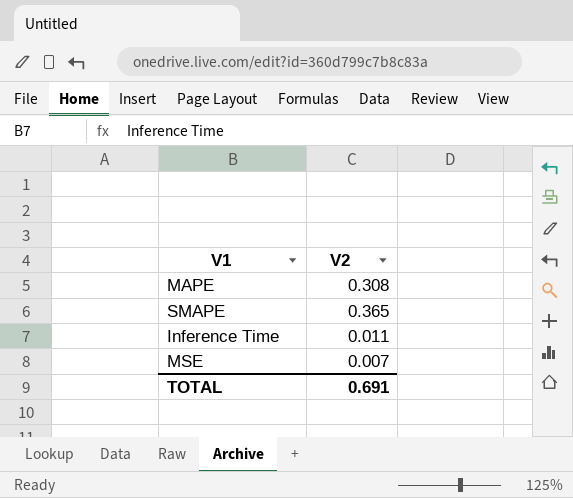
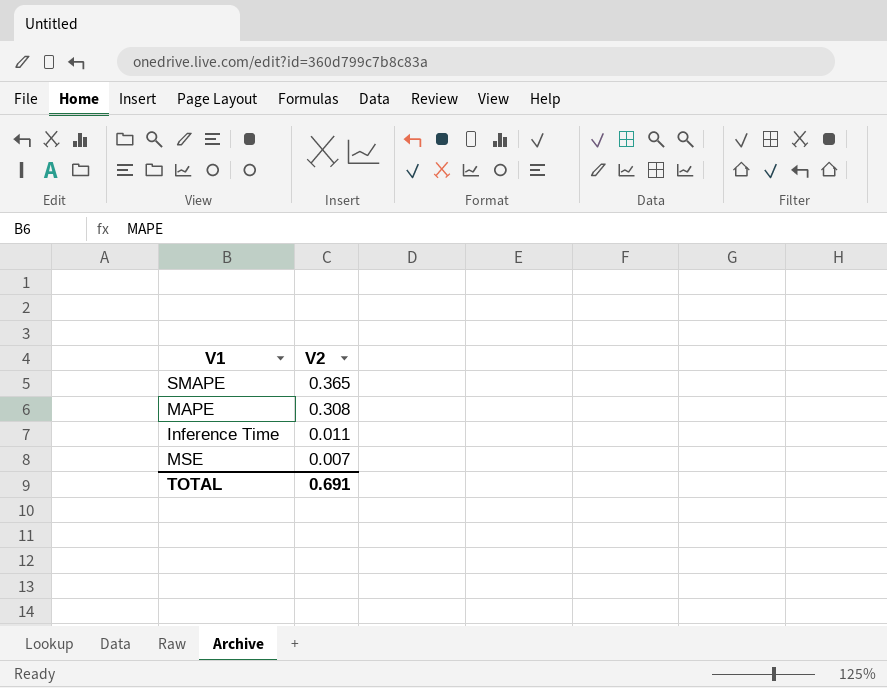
row order: none -> V2 descending

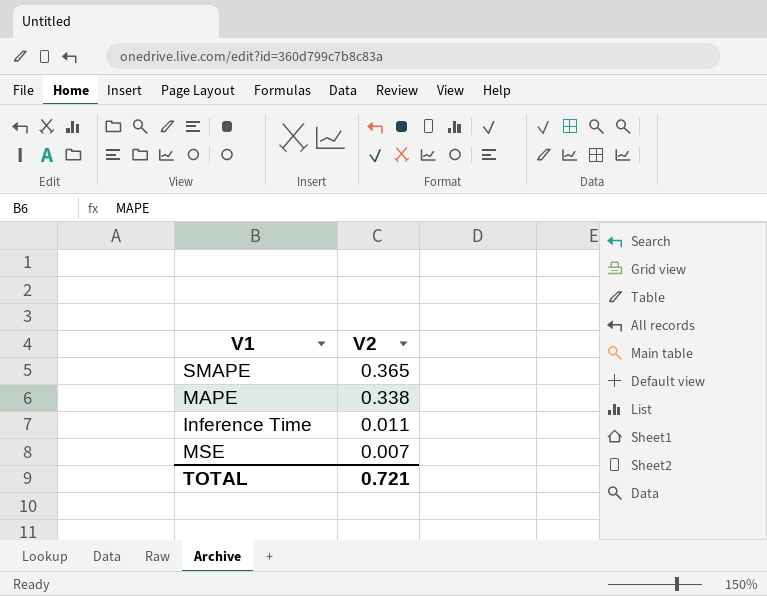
MAPE | V2: 0.308 -> 0.338
TOTAL | V2: 0.691 -> 0.721

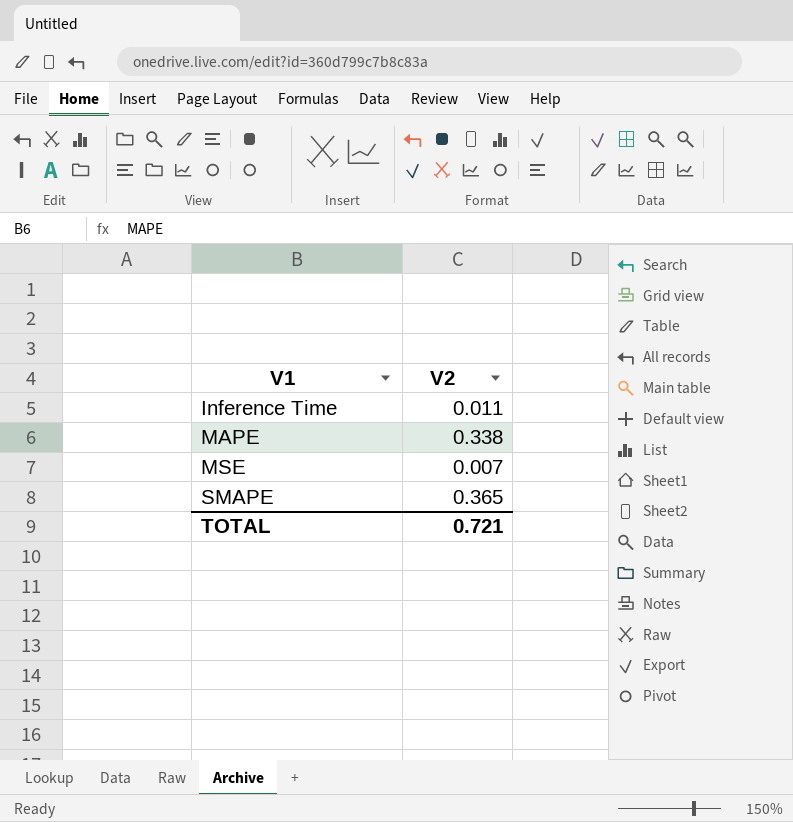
row order: V2 descending -> V1 ascending

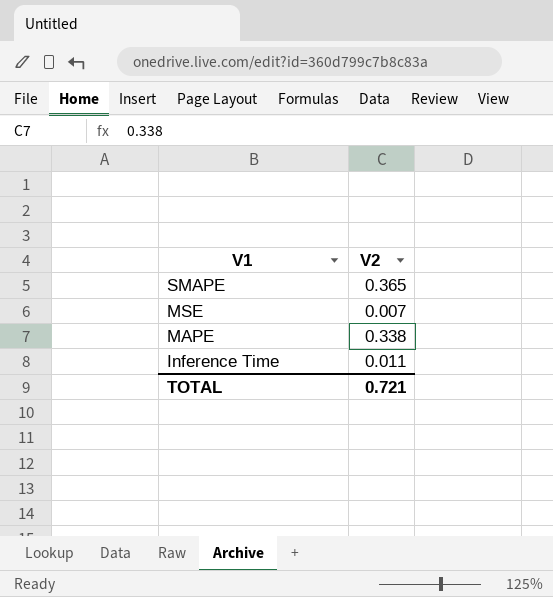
row order: V1 ascending -> V1 descending

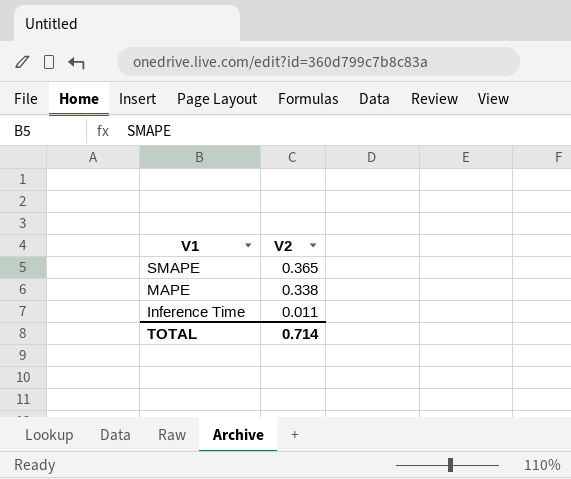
row MSE: 0.007 -> none
TOTAL | V2: 0.721 -> 0.714

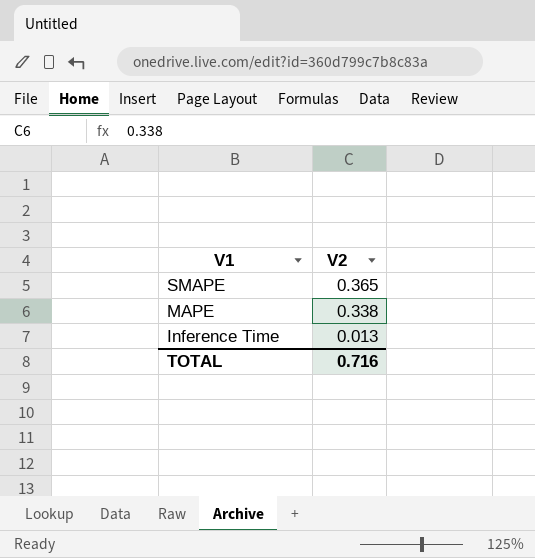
Inference Time | V2: 0.011 -> 0.013
TOTAL | V2: 0.714 -> 0.716

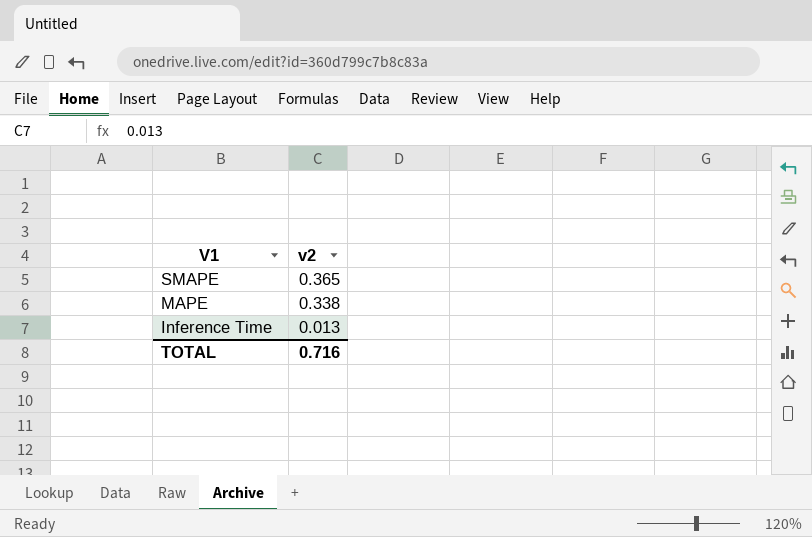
column name: V2 -> v2

